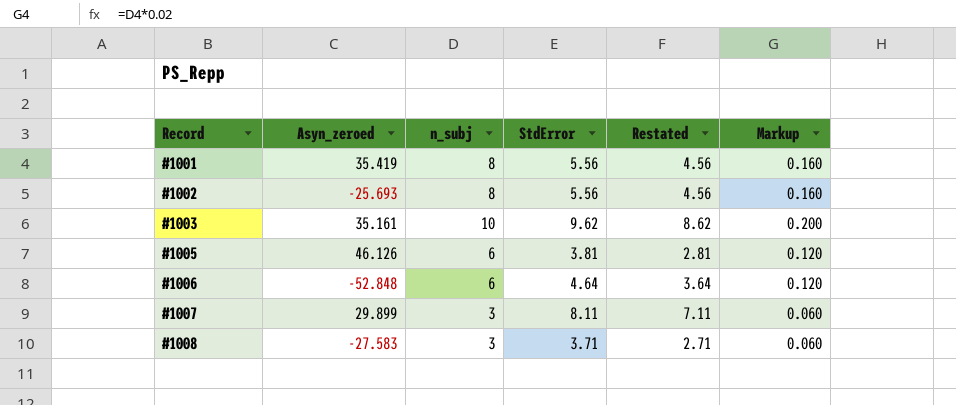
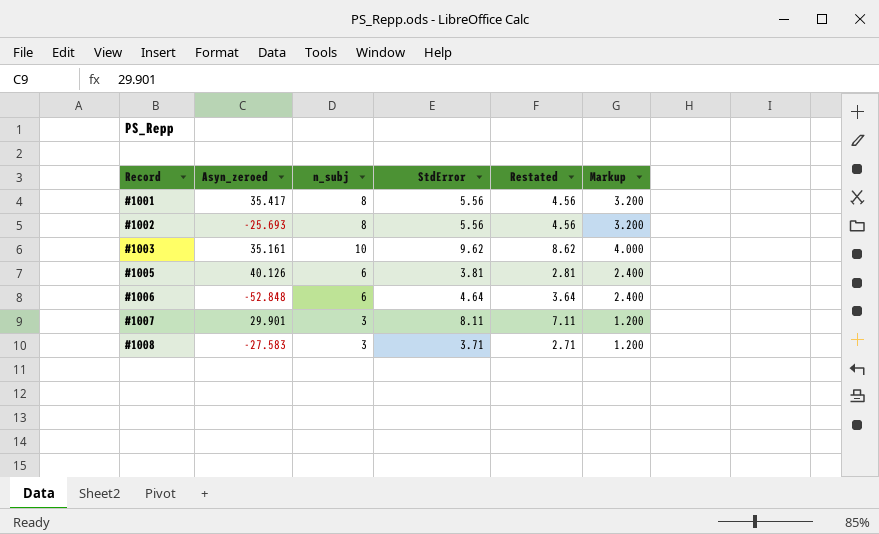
column Markup | formula: [n_subj] * 0.02 -> [n_subj] * 0.4
#1001 | Asyn_zeroed: 35.419 -> 35.417
#1005 | Asyn_zeroed: 46.126 -> 40.126
#1007 | Asyn_zeroed: 29.899 -> 29.901

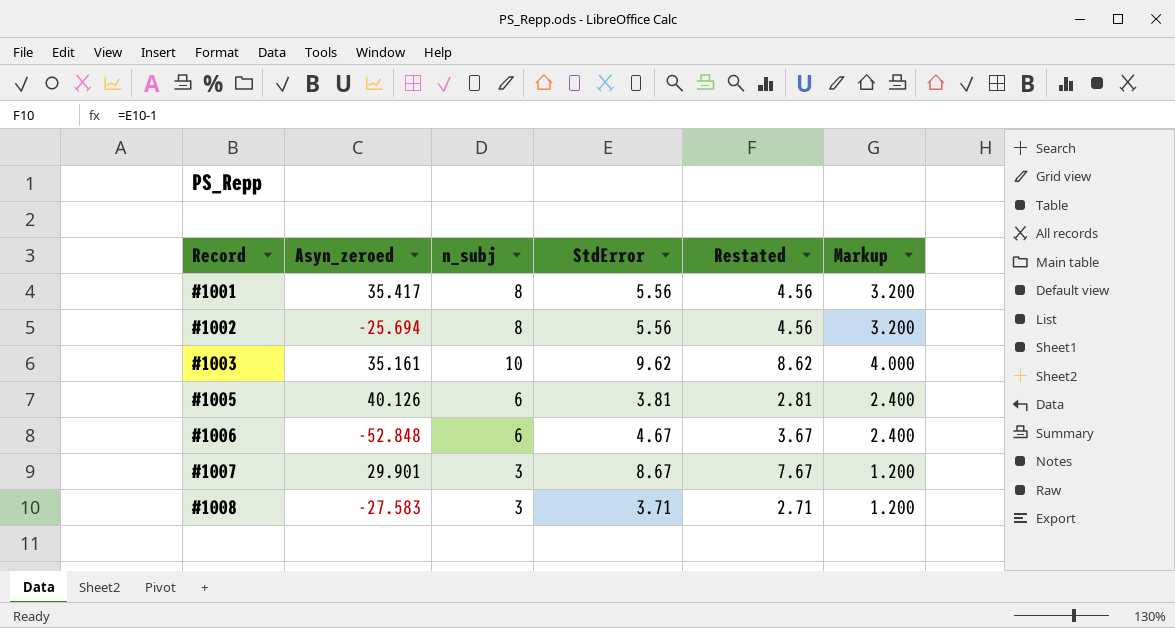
#1002 | Asyn_zeroed: -25.693 -> -25.694
#1006 | StdError: 4.64 -> 4.67
#1006 | Restated: 3.64 -> 3.67
#1007 | StdError: 8.11 -> 8.67
#1007 | Restated: 7.11 -> 7.67

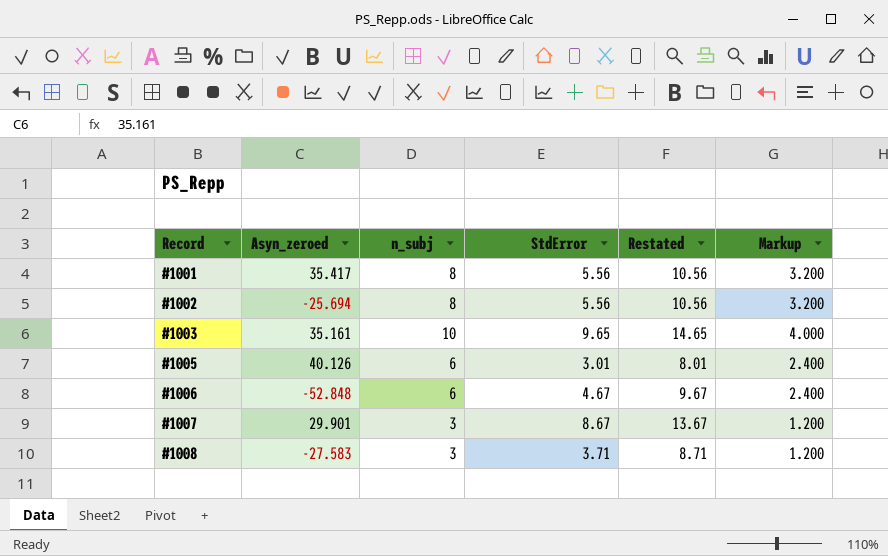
column Restated | formula: [StdError] - 1 -> [StdError] + 5
#1003 | StdError: 9.62 -> 9.65
#1005 | StdError: 3.81 -> 3.01

